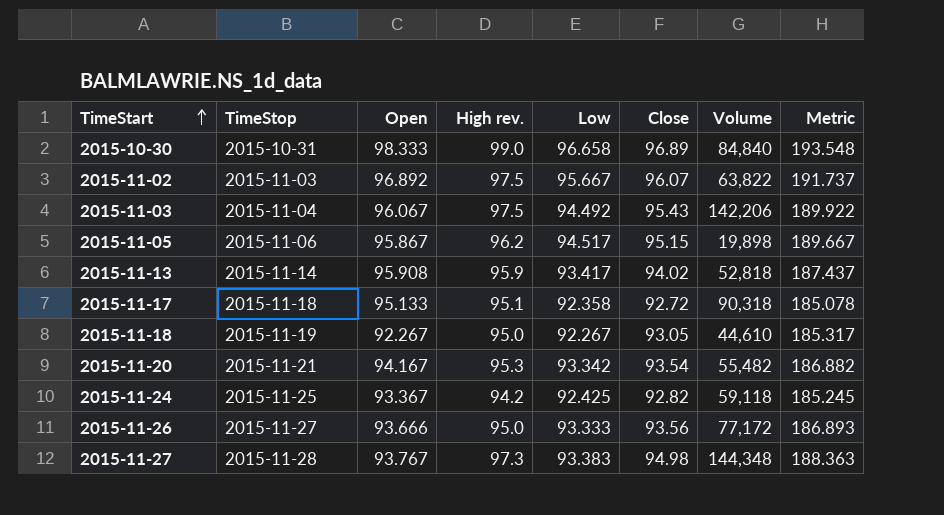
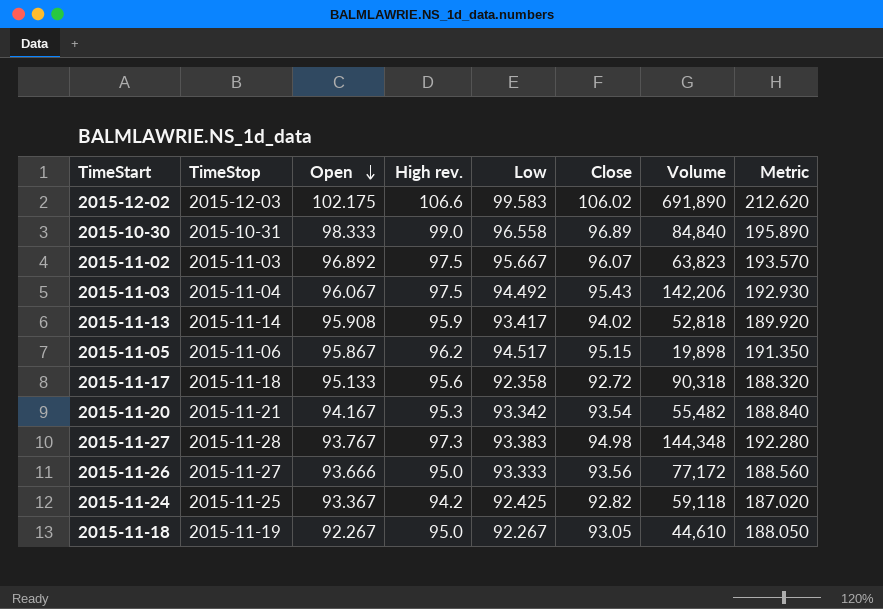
row order: TimeStart ascending -> Open descending
column Metric | formula: [Low] + [Close] -> [High rev.] + [Close]
row 2015-12-02: none -> 2015-12-03 | 102.175 | 106.6 | 99.583 | 106.02 | 691,890 | 212.620
2015-10-30 | Low: 96.658 -> 96.558
2015-11-02 | Volume: 63,822 -> 63,823
2015-11-17 | High rev.: 95.1 -> 95.6

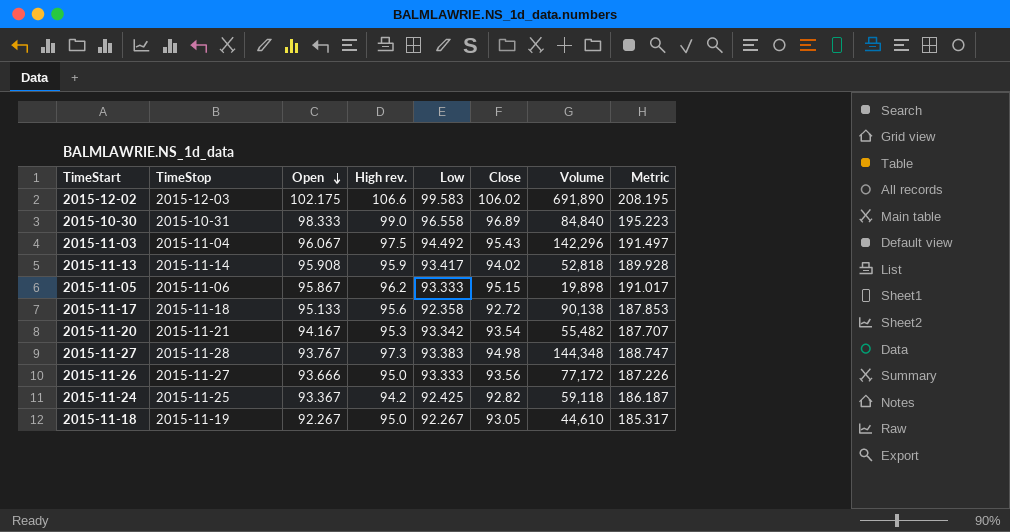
column Metric | formula: [High rev.] + [Close] -> [Open] + [Close]
row 2015-11-02: 2015-11-03 | 96.892 | 97.5 | 95.667 | 96.07 | 63,823 | 193.570 -> none
2015-11-03 | Volume: 142,206 -> 142,296
2015-11-05 | Low: 94.517 -> 93.333
2015-11-17 | Volume: 90,318 -> 90,138

